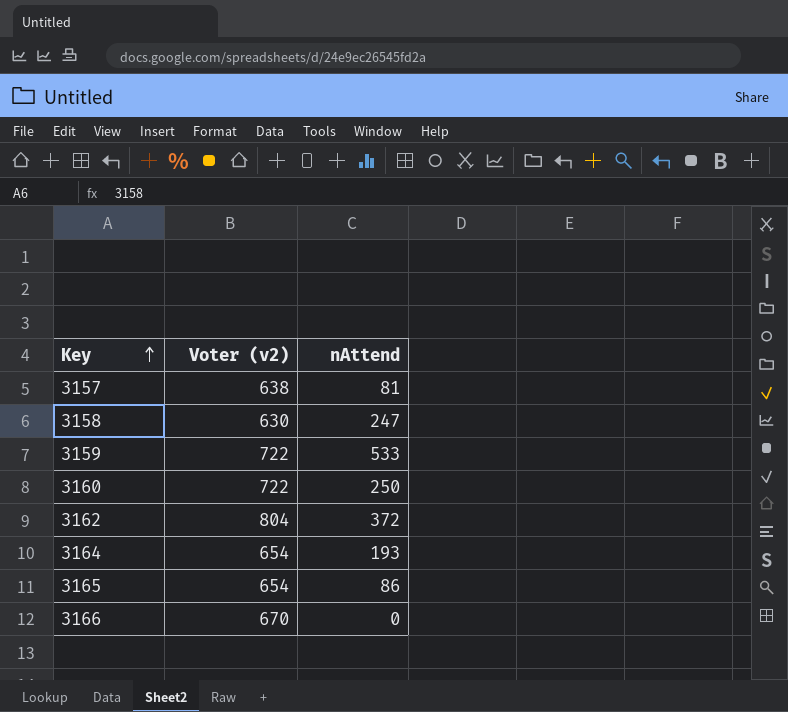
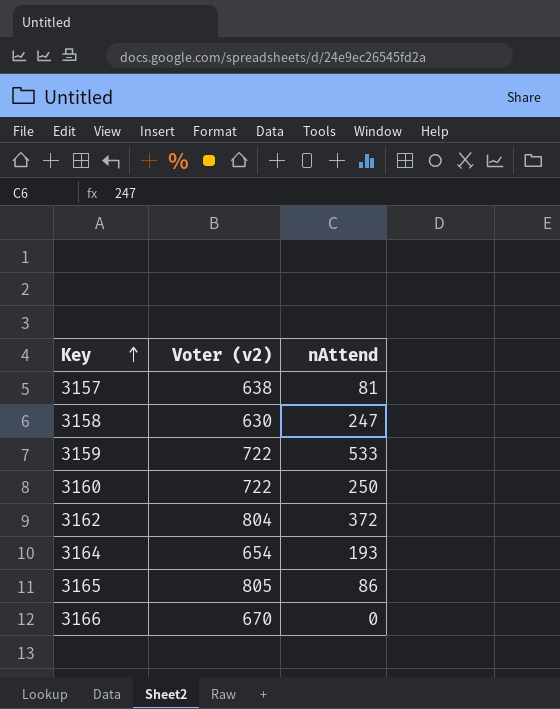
3165 | Voter (v2): 654 -> 805

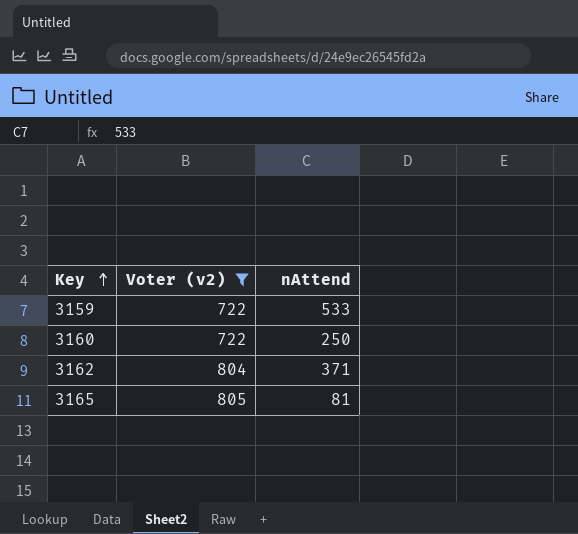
filter: none -> Voter (v2) >= 722
3162 | nAttend: 372 -> 371
3165 | nAttend: 86 -> 81

